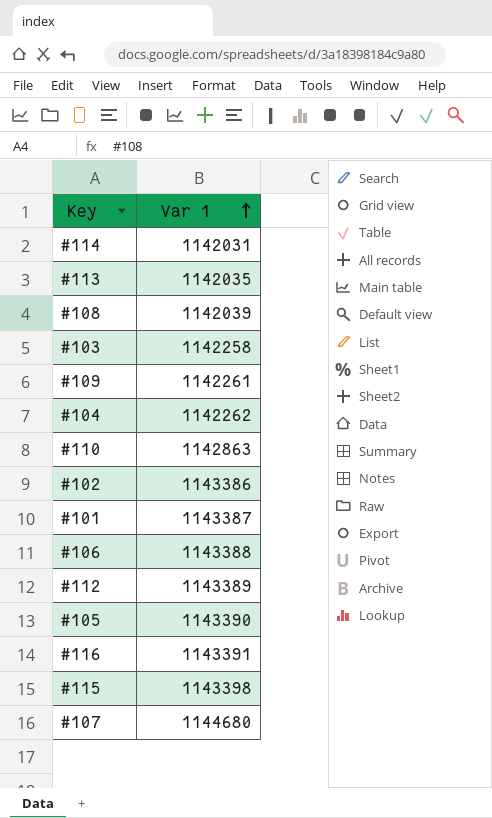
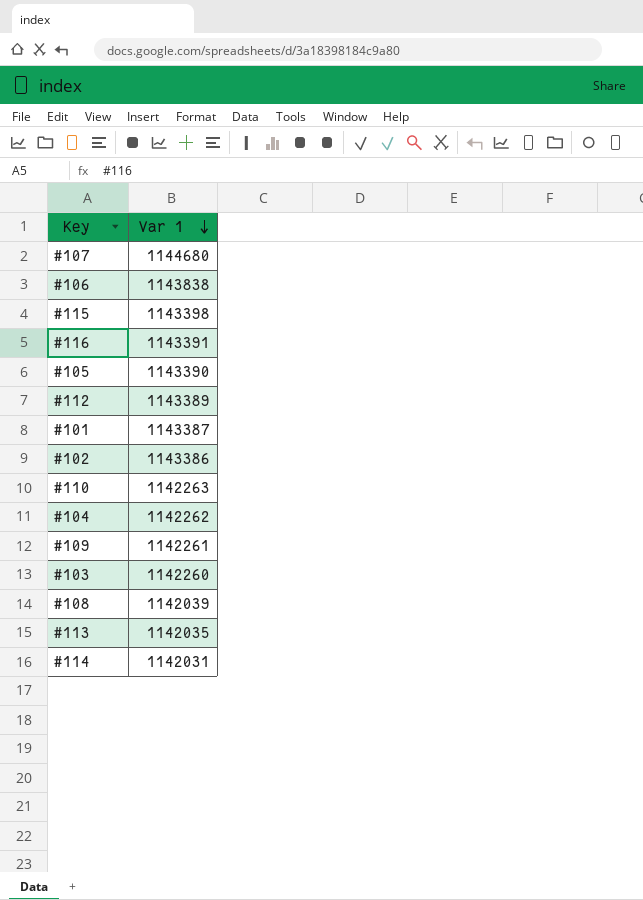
row order: Var 1 ascending -> Var 1 descending
#106 | Var 1: 1143388 -> 1143838
#110 | Var 1: 1142863 -> 1142263
#103 | Var 1: 1142258 -> 1142260

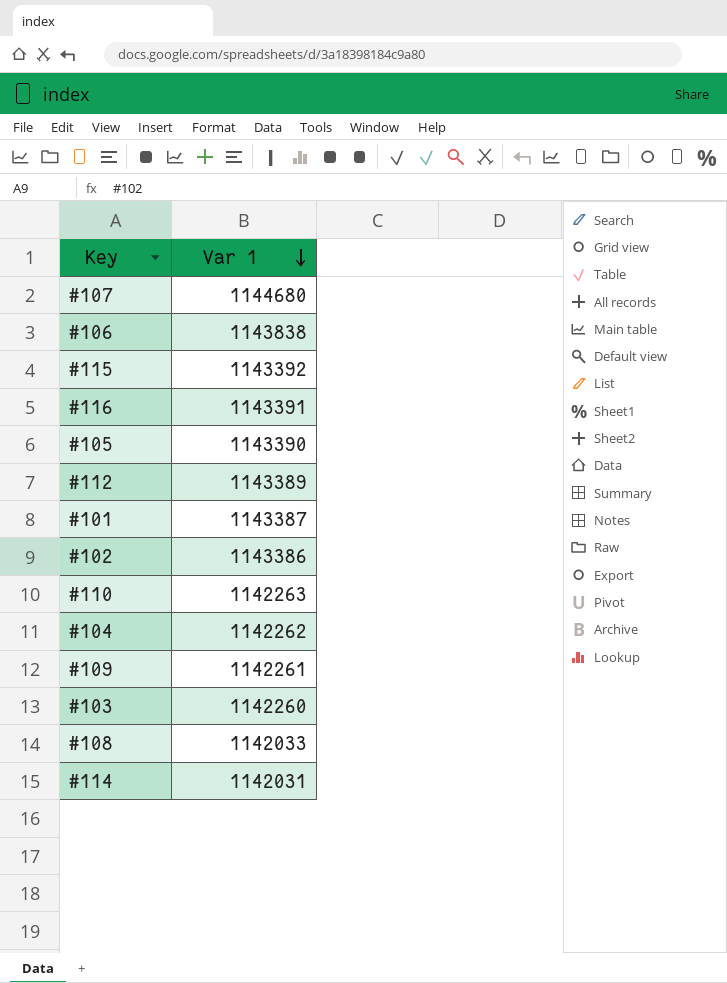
row #113: 1142035 -> none
#115 | Var 1: 1143398 -> 1143392
#108 | Var 1: 1142039 -> 1142033

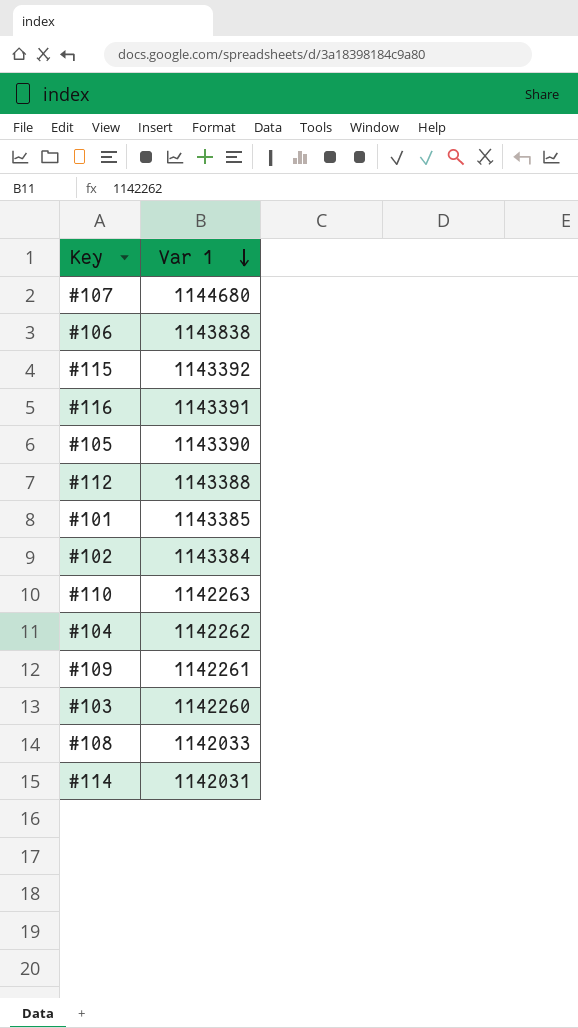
#112 | Var 1: 1143389 -> 1143388
#101 | Var 1: 1143387 -> 1143385
#102 | Var 1: 1143386 -> 1143384

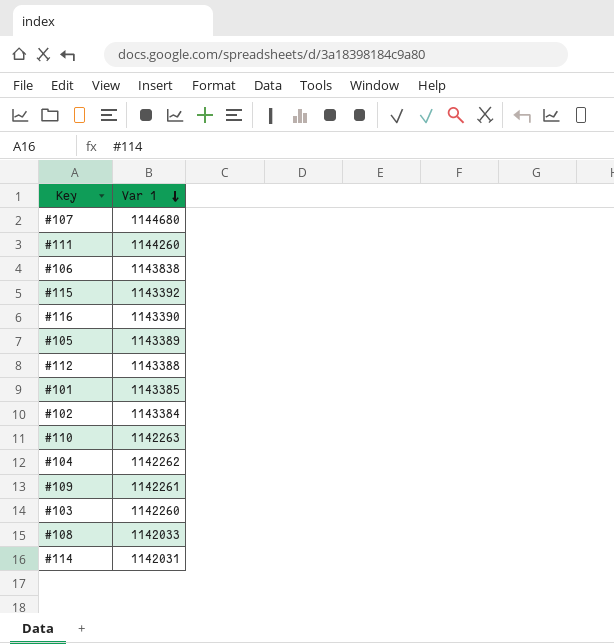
row #111: none -> 1144260
#116 | Var 1: 1143391 -> 1143390
#105 | Var 1: 1143390 -> 1143389

